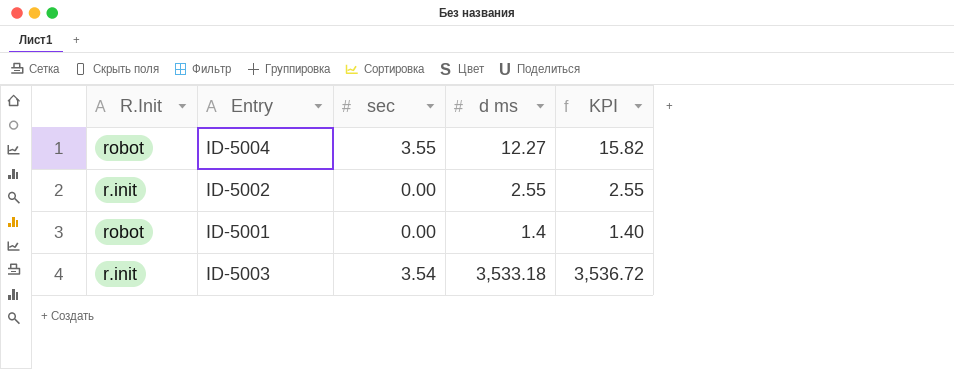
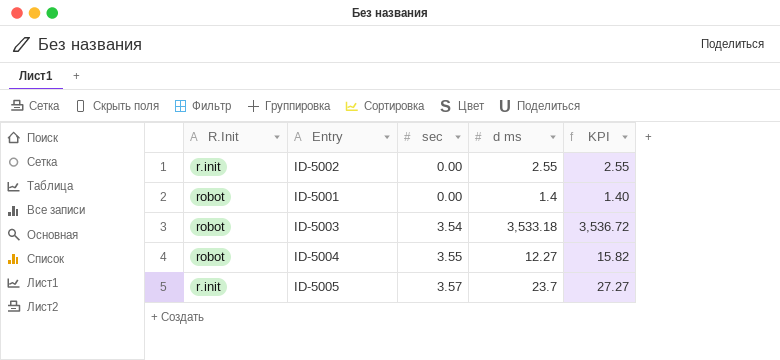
row order: none -> sec ascending
ID-5003 | R.Init: r.init -> robot
row ID-5005: none -> r.init | 3.57 | 23.7 | 27.27

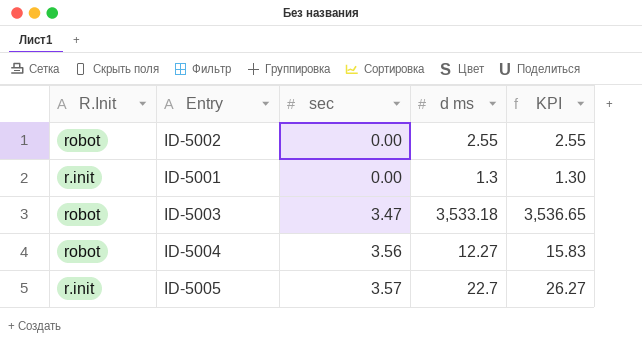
ID-5002 | R.Init: r.init -> robot
ID-5001 | R.Init: robot -> r.init
ID-5001 | d ms: 1.4 -> 1.3
ID-5001 | KPI: 1.40 -> 1.30
ID-5003 | sec: 3.54 -> 3.47
ID-5003 | KPI: 3,536.72 -> 3,536.65
ID-5004 | sec: 3.55 -> 3.56
ID-5004 | KPI: 15.82 -> 15.83
ID-5005 | d ms: 23.7 -> 22.7
ID-5005 | KPI: 27.27 -> 26.27

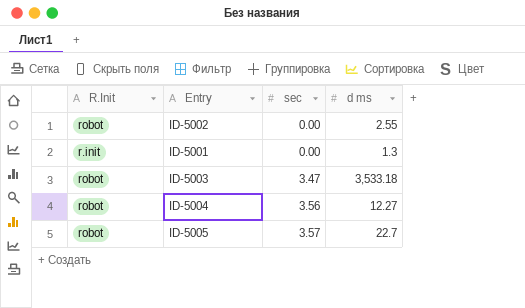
column KPI | formula: [sec] + [d ms] -> none
ID-5005 | R.Init: r.init -> robot

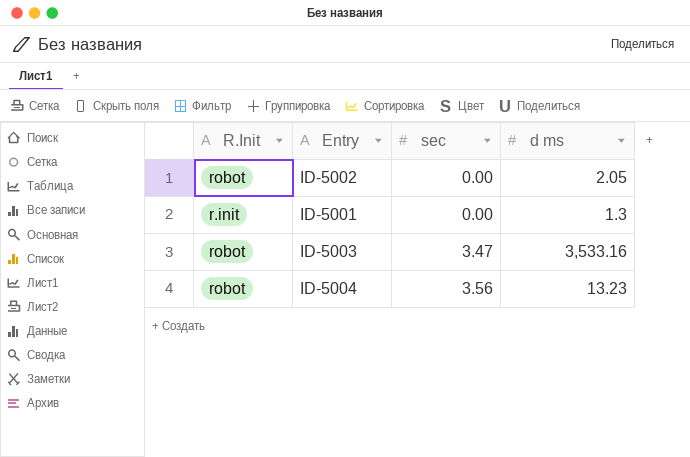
row ID-5005: robot | 3.57 | 22.7 -> none
ID-5002 | d ms: 2.55 -> 2.05
ID-5003 | d ms: 3,533.18 -> 3,533.16
ID-5004 | d ms: 12.27 -> 13.23

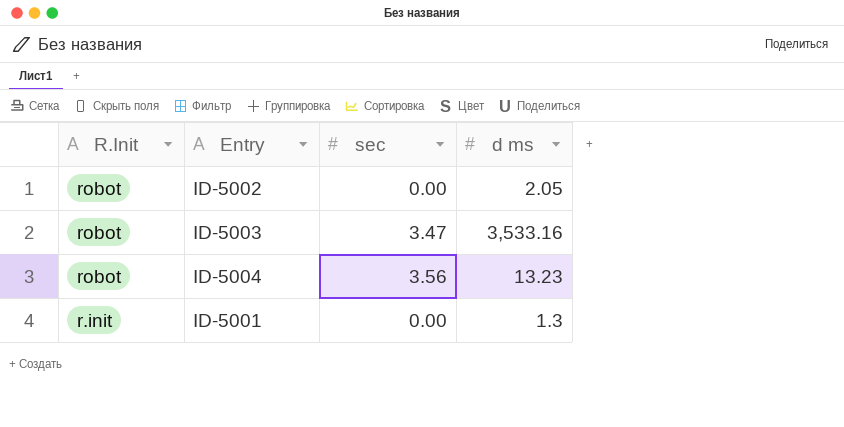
row order: sec ascending -> R.Init descending

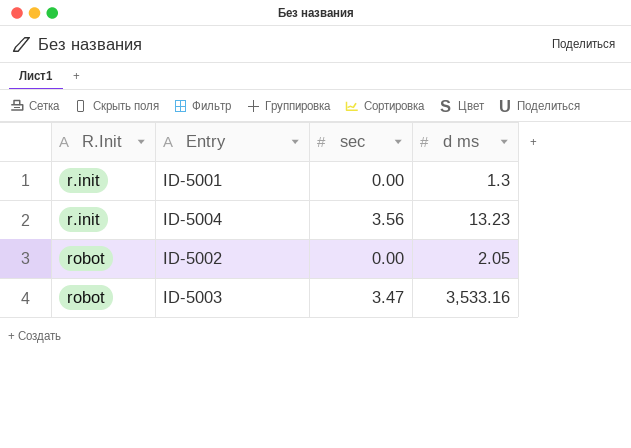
row order: R.Init descending -> R.Init ascending
ID-5004 | R.Init: robot -> r.init

